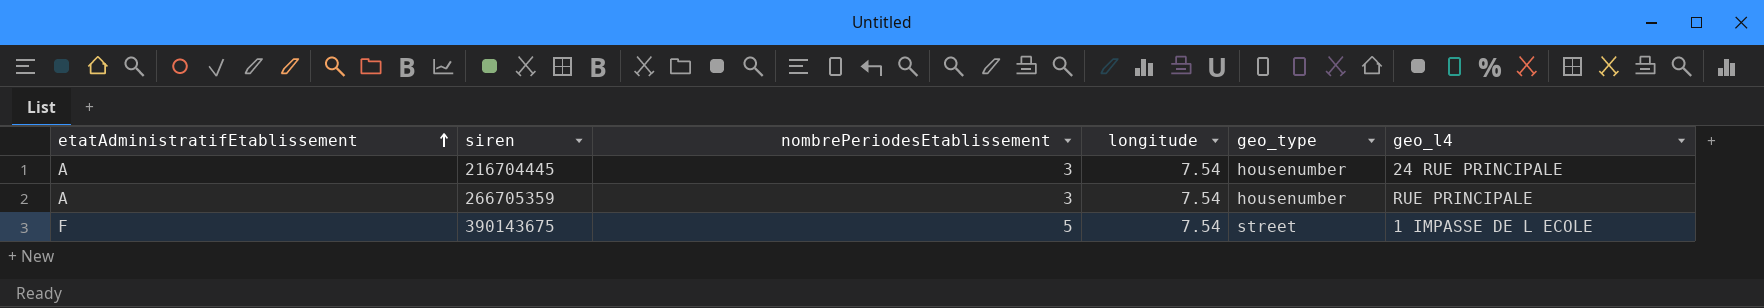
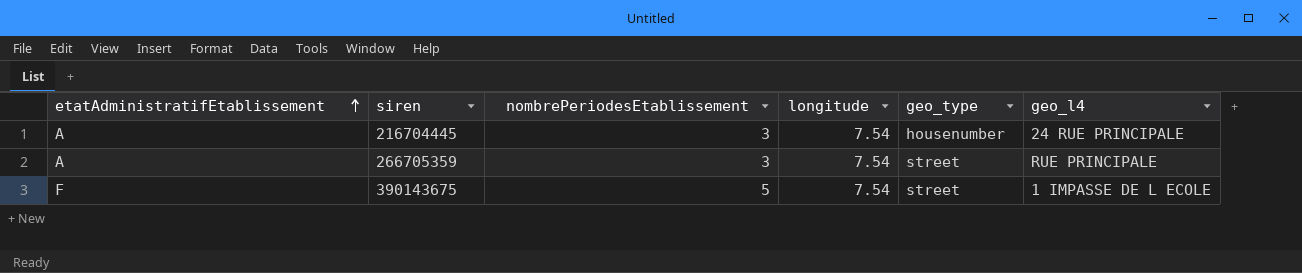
266705359 | geo_type: housenumber -> street

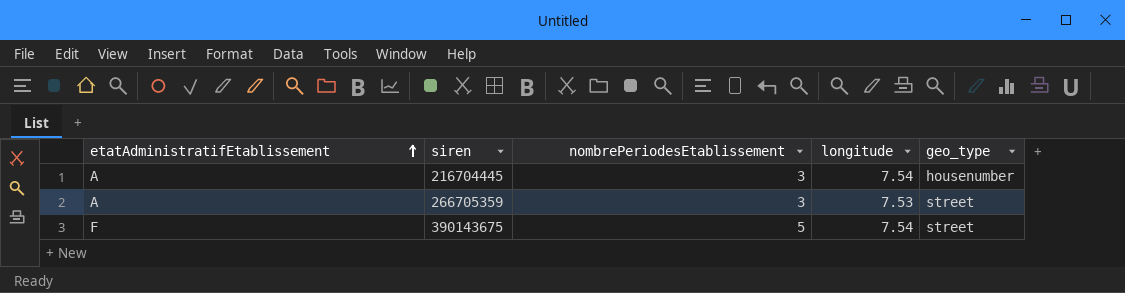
column geo_l4 | position: 6 -> none
266705359 | longitude: 7.54 -> 7.53

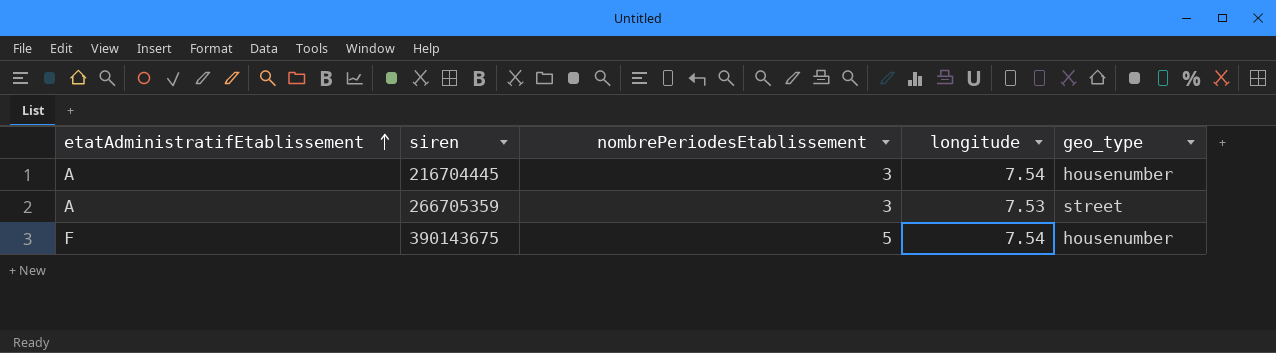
390143675 | geo_type: street -> housenumber

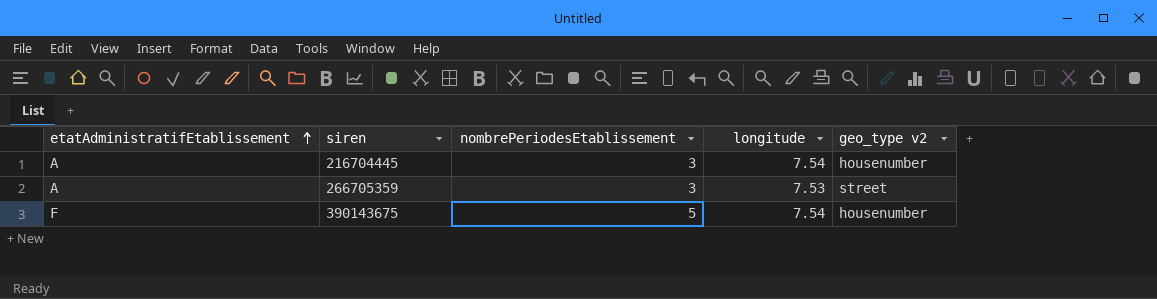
column name: geo_type -> geo_type v2

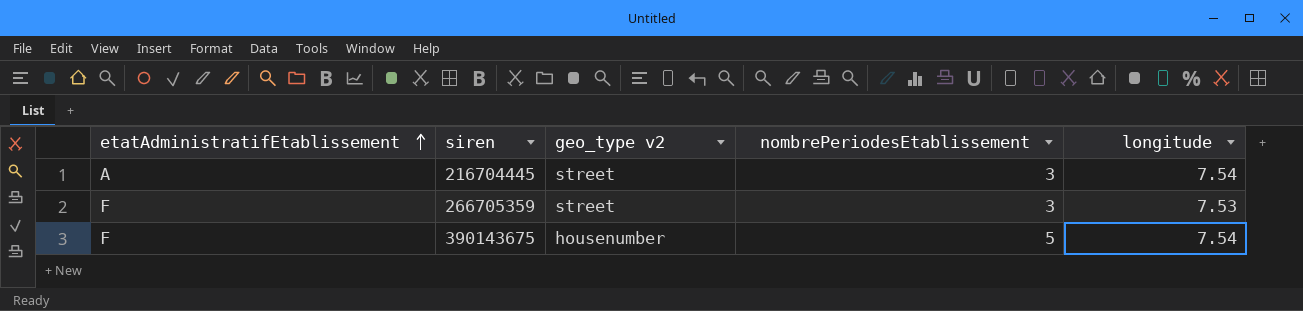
column geo_type v2 | position: 5 -> 3
216704445 | geo_type v2: housenumber -> street
266705359 | etatAdministratifEtablissement: A -> F

